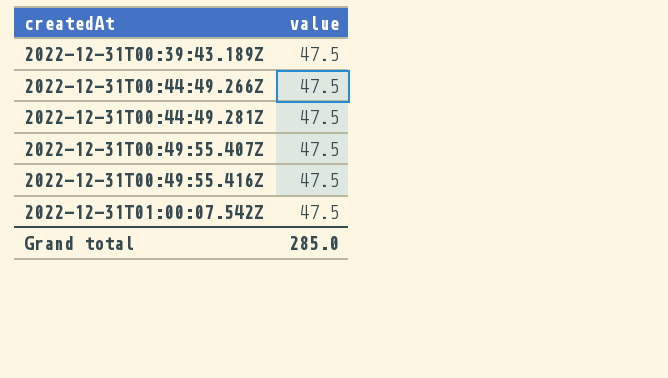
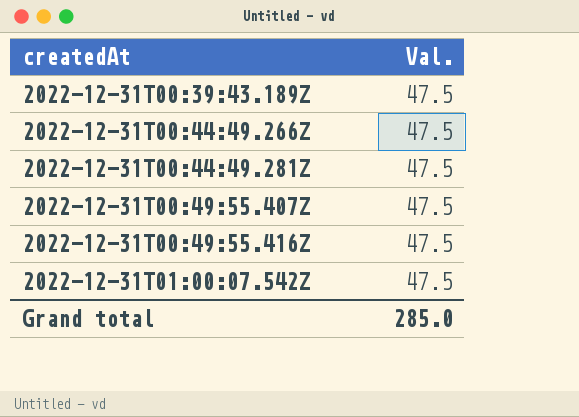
column name: value -> Val.

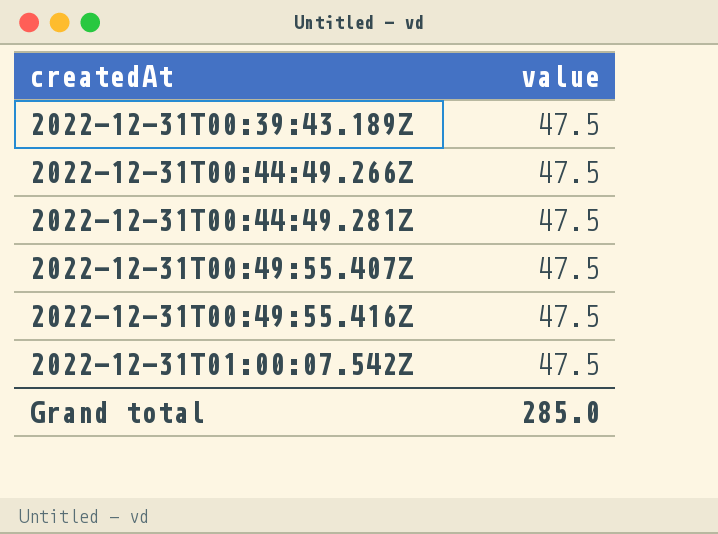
column name: Val. -> value

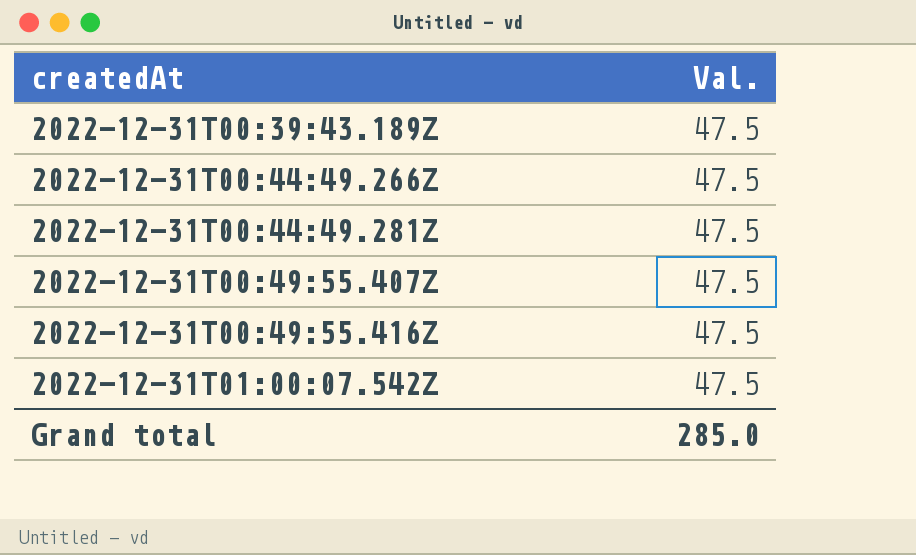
column name: value -> Val.

